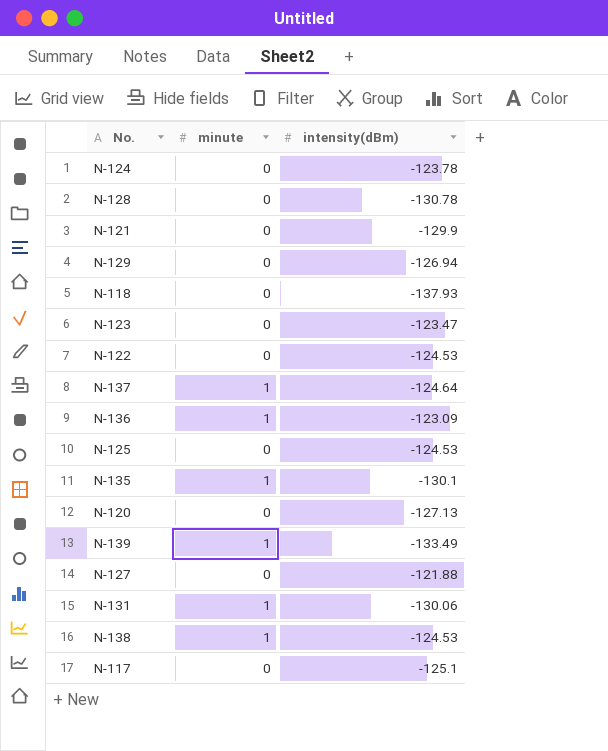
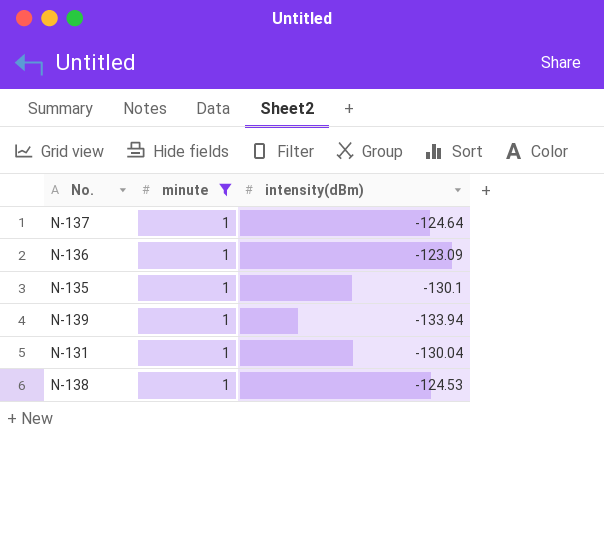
filter: none -> minute = 1
N-139 | intensity(dBm): -133.49 -> -133.94
N-131 | intensity(dBm): -130.06 -> -130.04

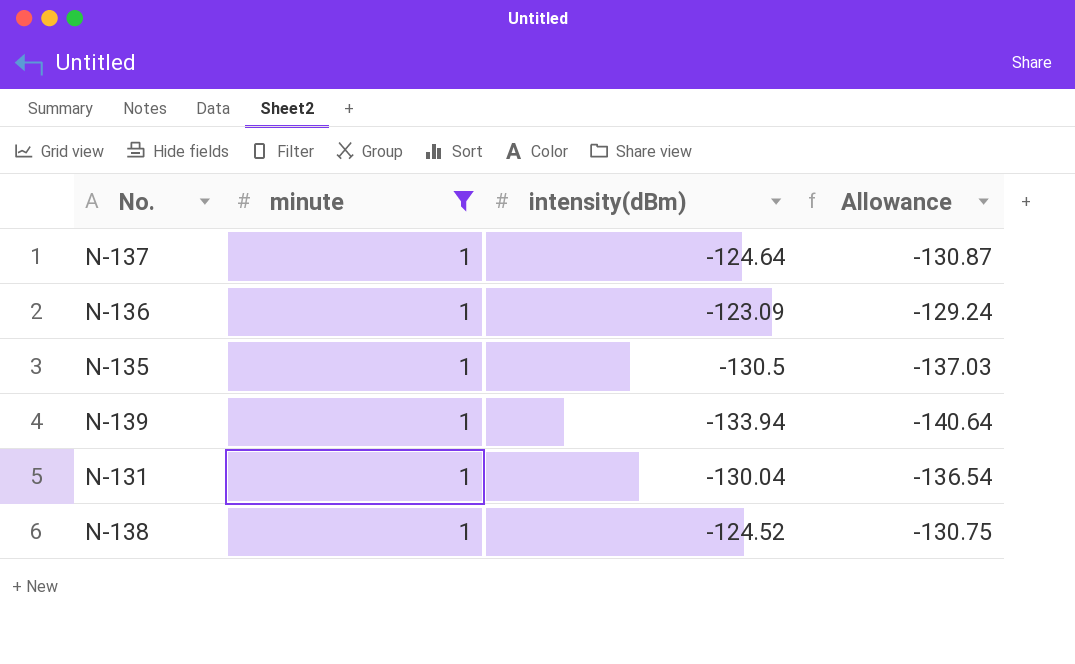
column Allowance | formula: none -> [intensity(dBm)] * 1.05
N-135 | intensity(dBm): -130.1 -> -130.5
N-138 | intensity(dBm): -124.53 -> -124.52

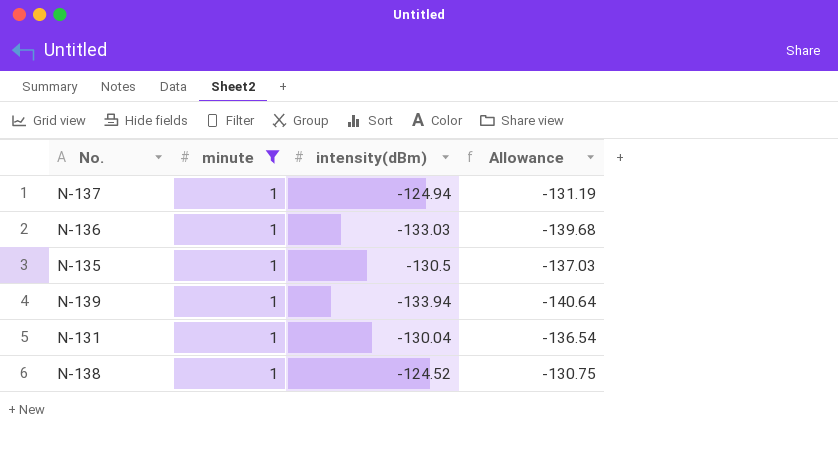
N-137 | intensity(dBm): -124.64 -> -124.94
N-137 | Allowance: -130.87 -> -131.19
N-136 | intensity(dBm): -123.09 -> -133.03
N-136 | Allowance: -129.24 -> -139.68

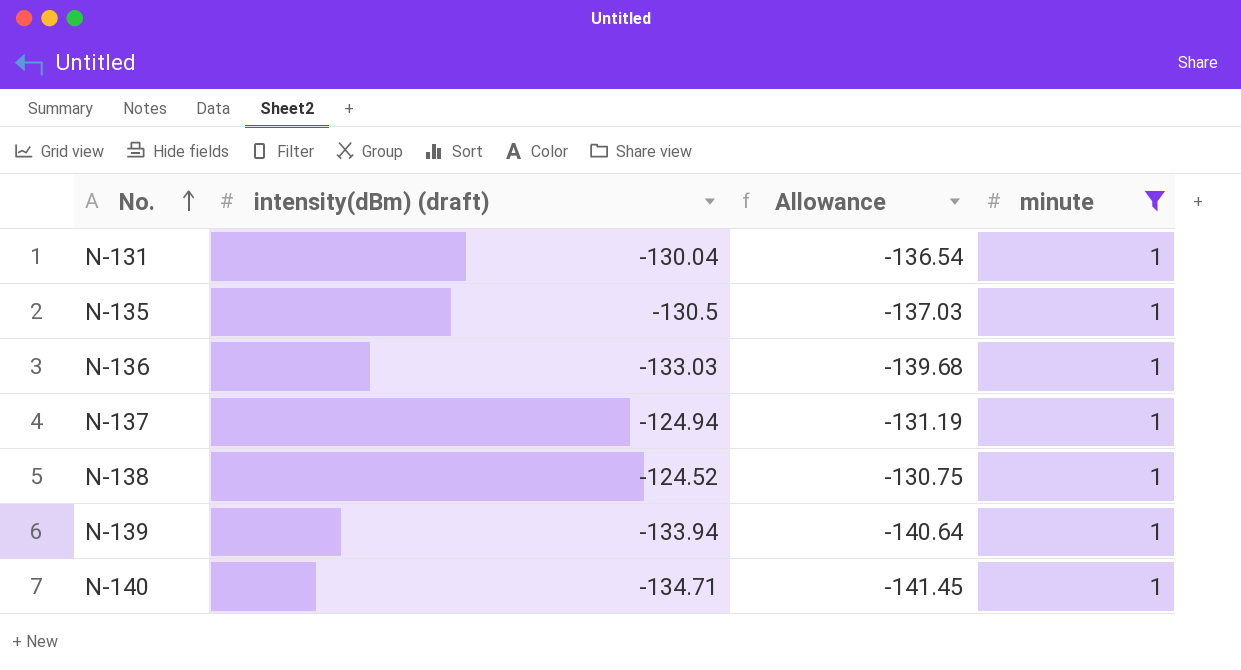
row order: none -> No. ascending
column name: intensity(dBm) -> intensity(dBm) (draft)
column minute | position: 2 -> 4
row N-140: none -> -134.71 | -141.45 | 1

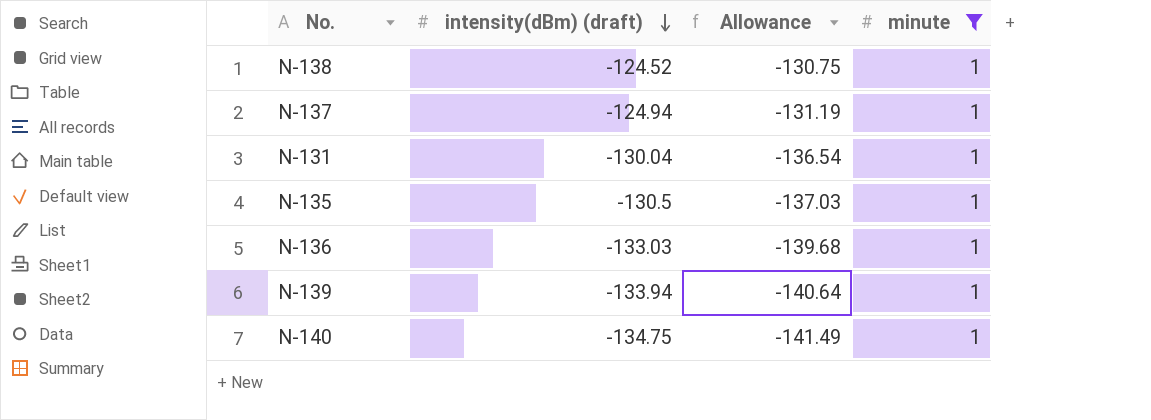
row order: No. ascending -> intensity(dBm) (draft) descending
N-140 | intensity(dBm) (draft): -134.71 -> -134.75
N-140 | Allowance: -141.45 -> -141.49

